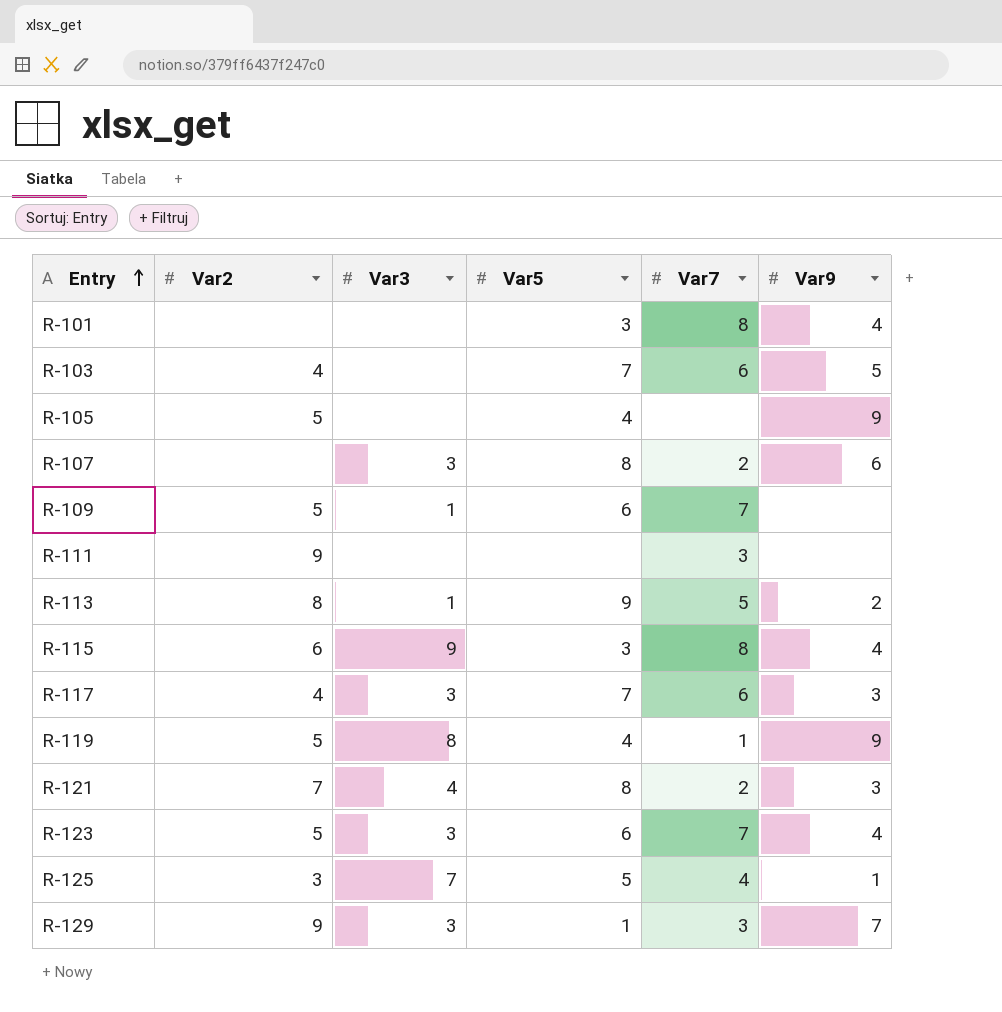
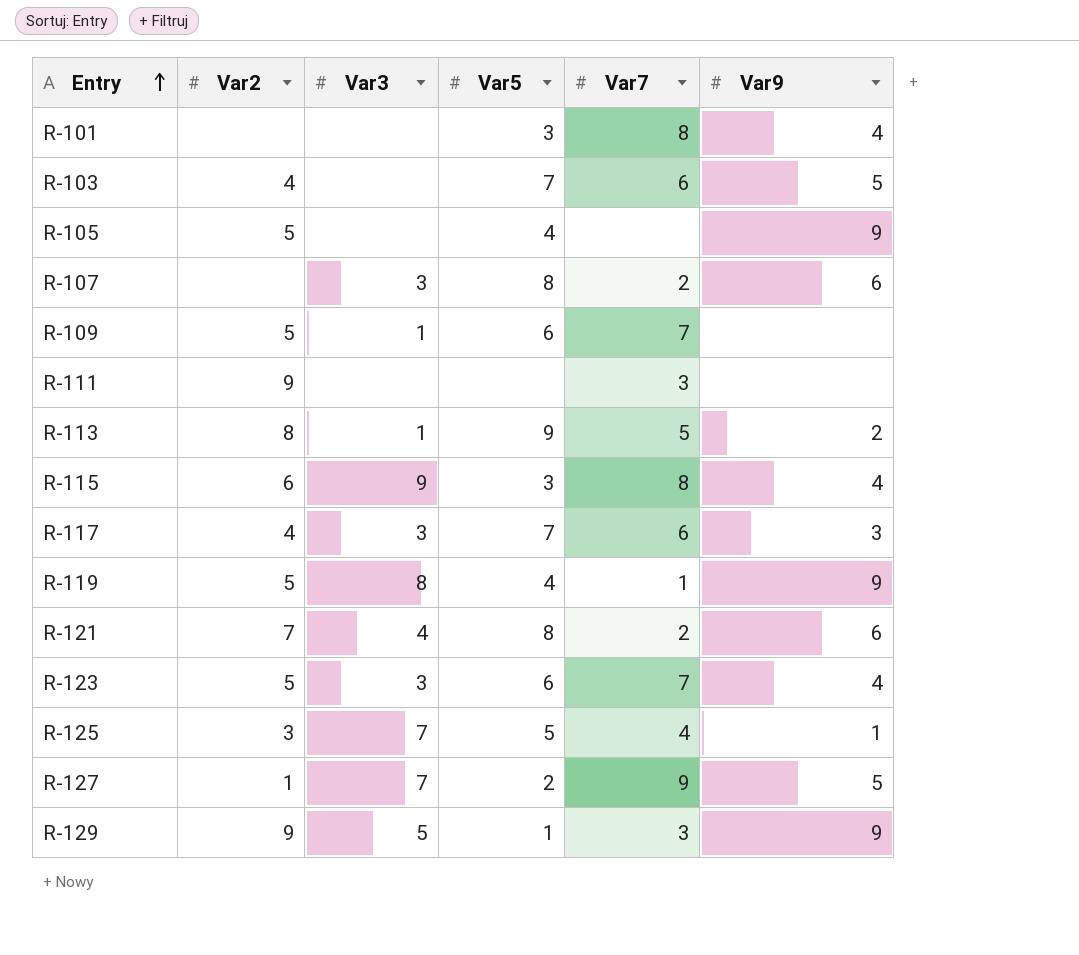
R-121 | Var9: 3 -> 6
row R-127: none -> 1 | 7 | 2 | 9 | 5
R-129 | Var3: 3 -> 5
R-129 | Var9: 7 -> 9

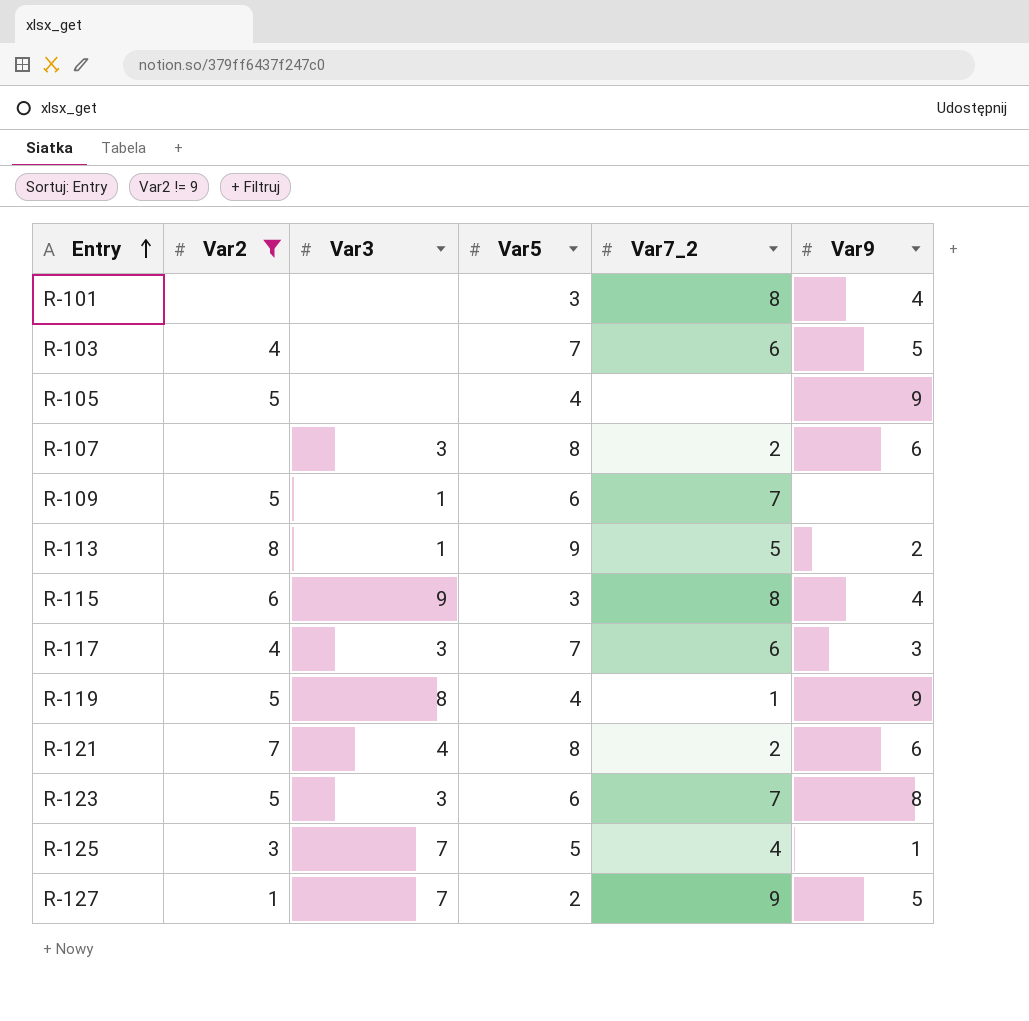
filter: none -> Var2 != 9
column name: Var7 -> Var7_2
R-123 | Var9: 4 -> 8

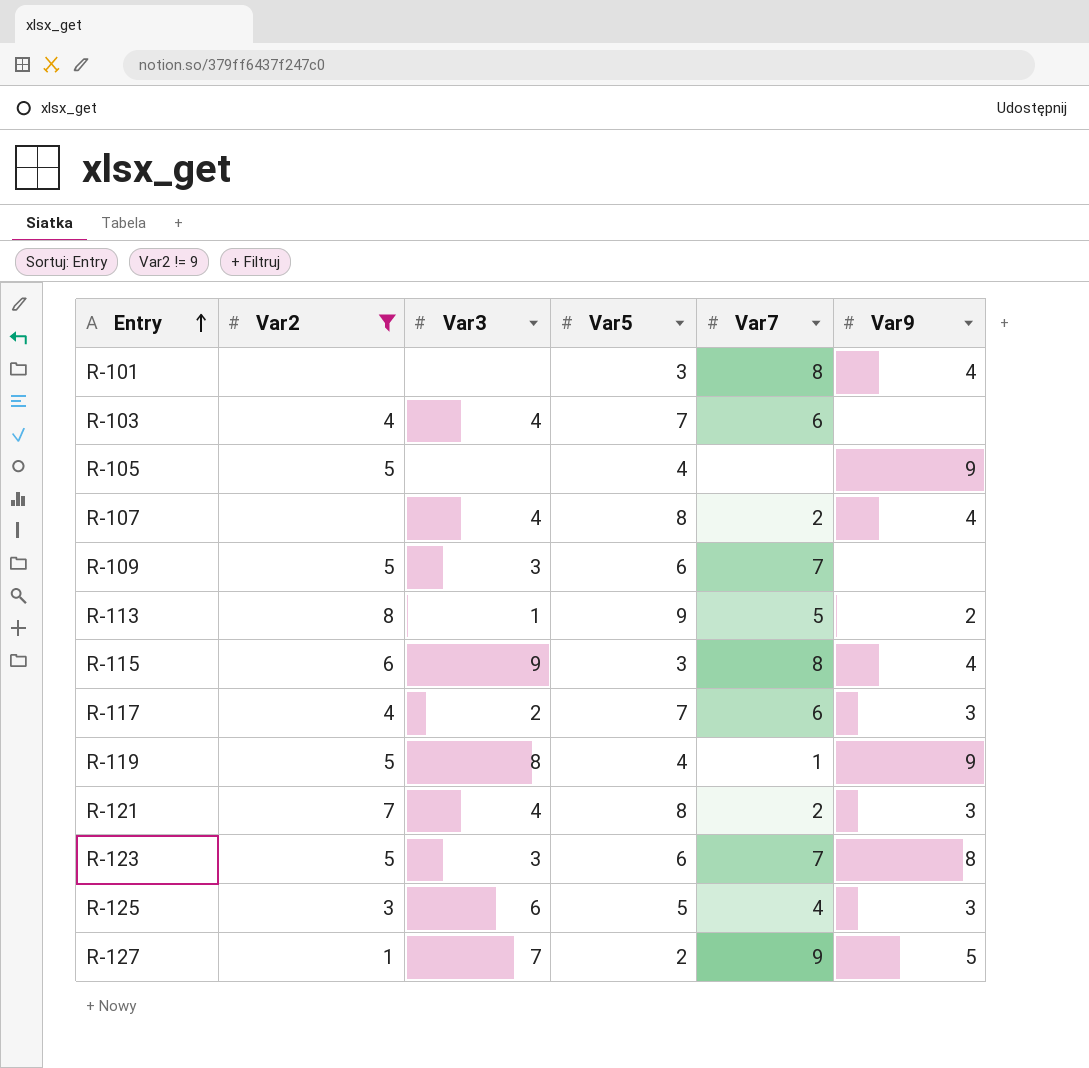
column name: Var7_2 -> Var7
R-103 | Var3: none -> 4
R-103 | Var9: 5 -> none
R-107 | Var3: 3 -> 4
R-107 | Var9: 6 -> 4
R-109 | Var3: 1 -> 3
R-117 | Var3: 3 -> 2
R-121 | Var9: 6 -> 3
R-125 | Var3: 7 -> 6
R-125 | Var9: 1 -> 3

